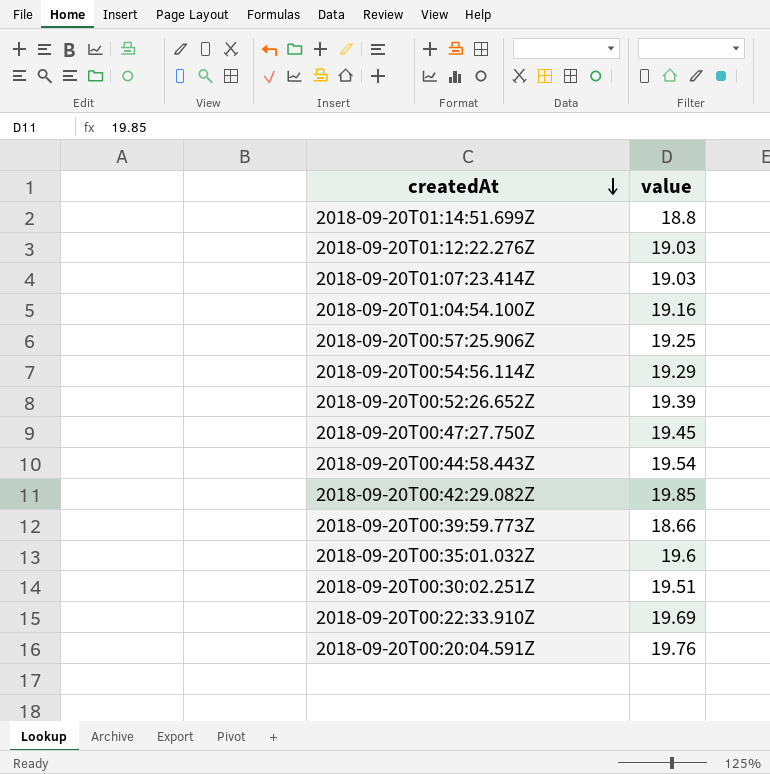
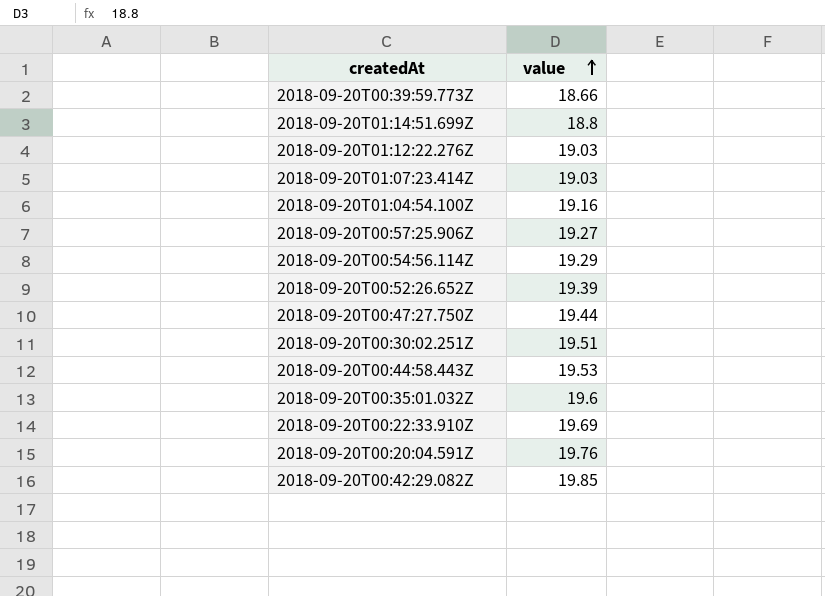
row order: createdAt descending -> value ascending
2018-09-20T00:57:25.906Z | value: 19.25 -> 19.27
2018-09-20T00:47:27.750Z | value: 19.45 -> 19.44
2018-09-20T00:44:58.443Z | value: 19.54 -> 19.53

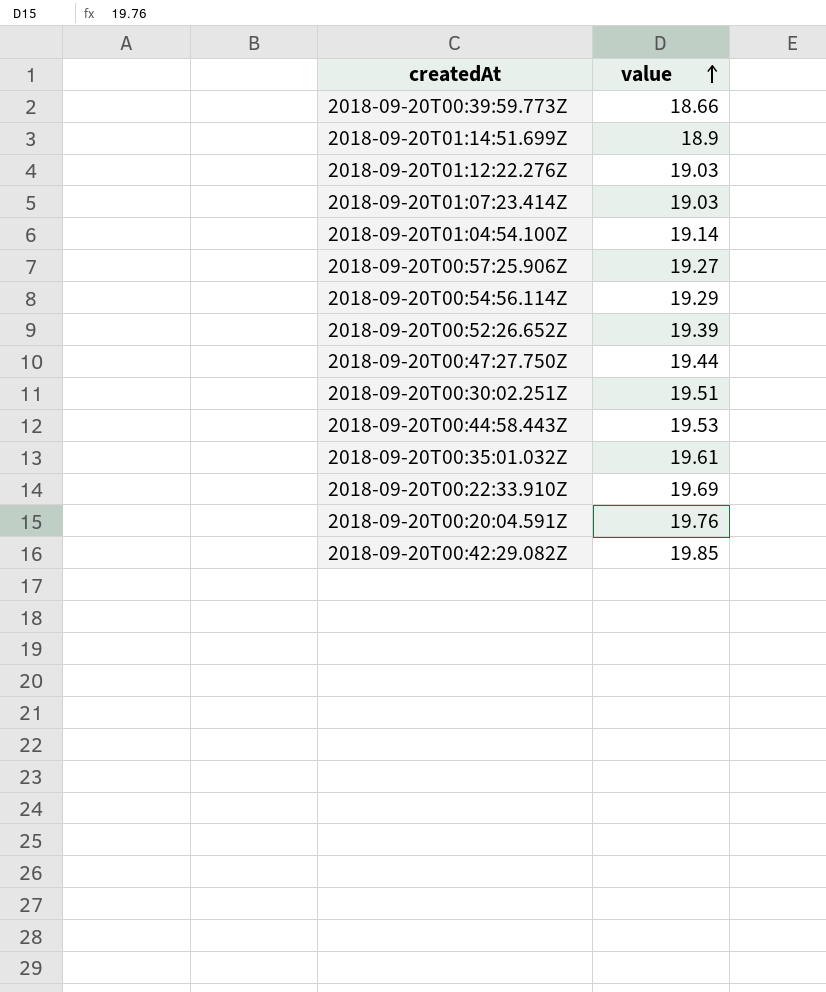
2018-09-20T01:14:51.699Z | value: 18.8 -> 18.9
2018-09-20T01:04:54.100Z | value: 19.16 -> 19.14
2018-09-20T00:35:01.032Z | value: 19.6 -> 19.61

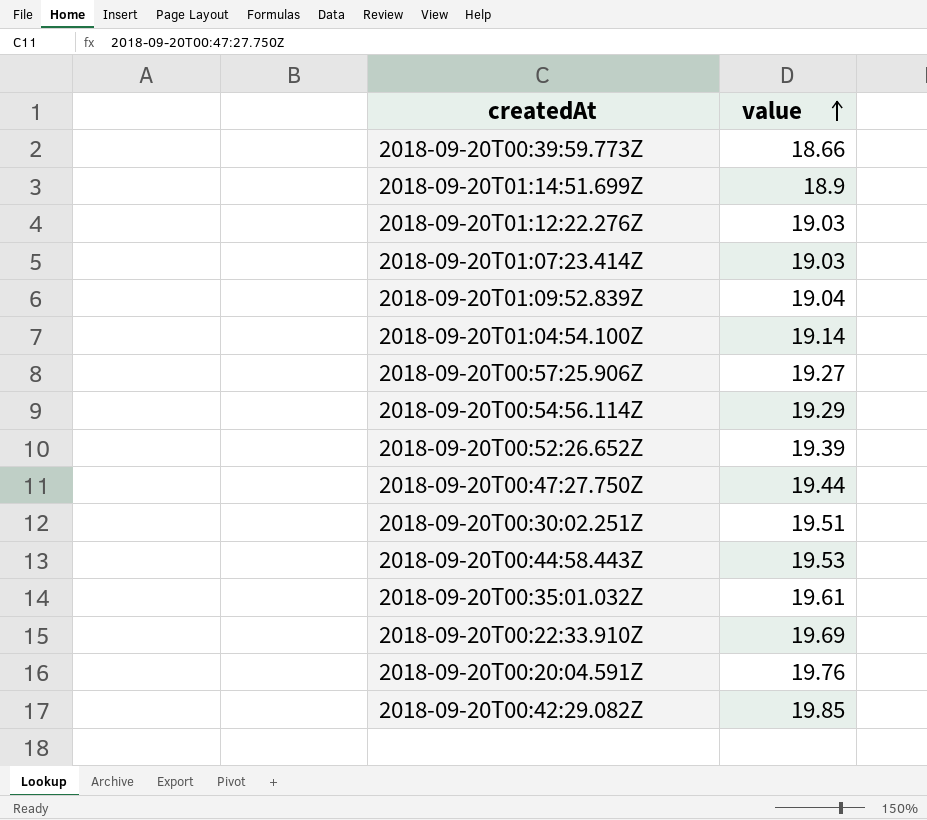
row 2018-09-20T01:09:52.839Z: none -> 19.04

